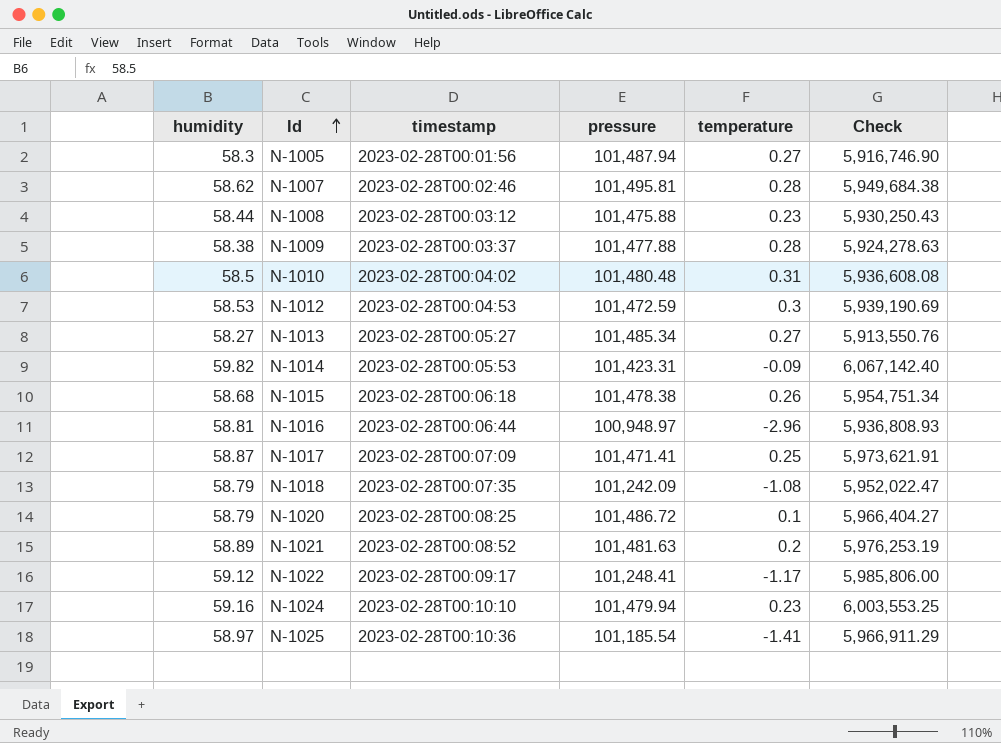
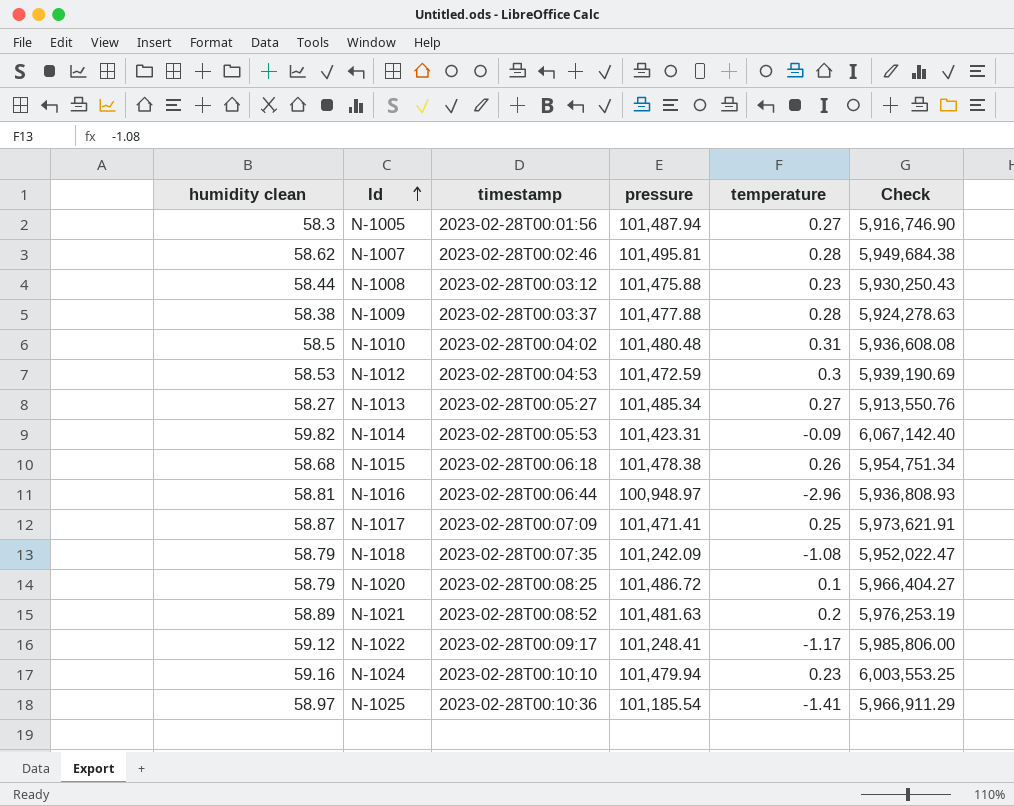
column name: humidity -> humidity clean

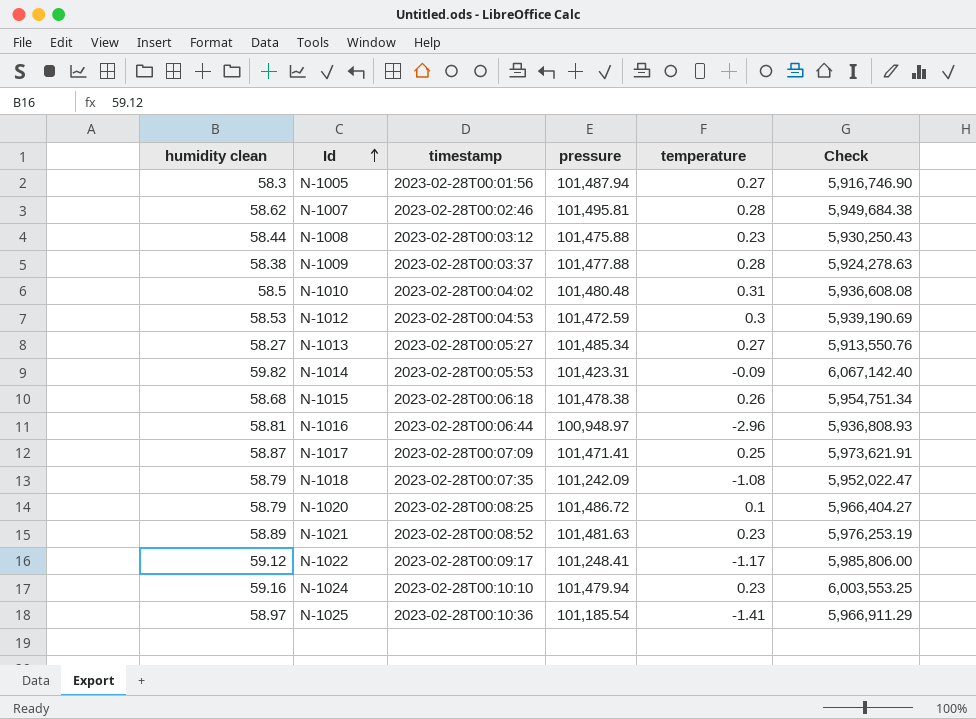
N-1021 | temperature: 0.2 -> 0.23

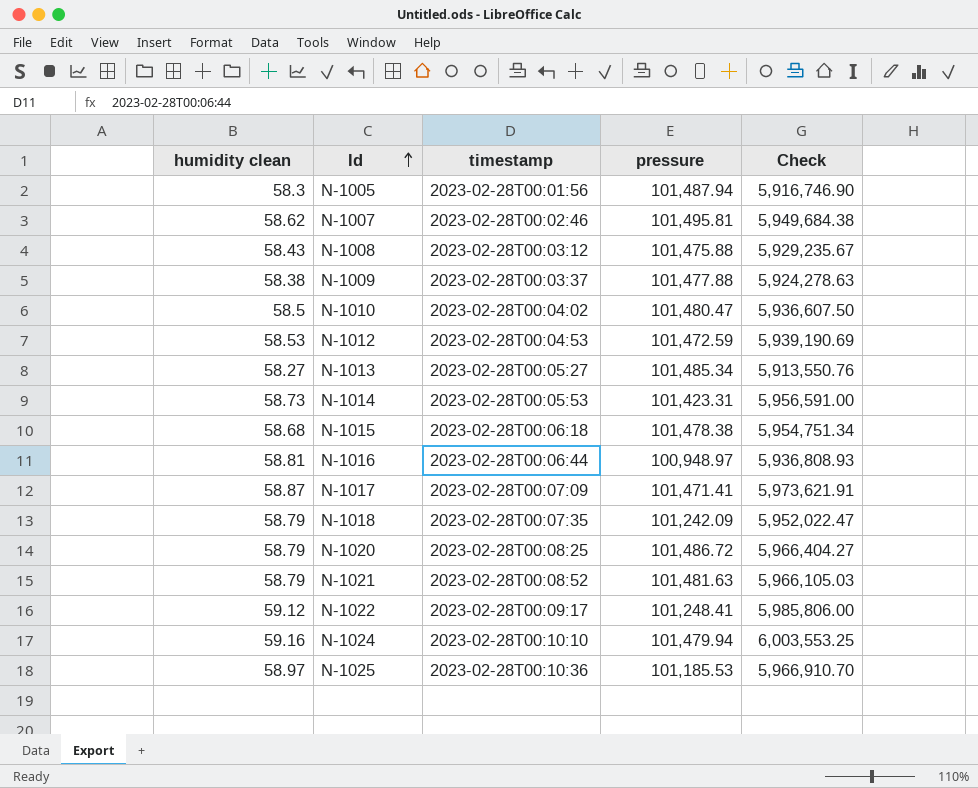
column temperature | position: 5 -> none
N-1008 | humidity clean: 58.44 -> 58.43
N-1008 | Check: 5,930,250.43 -> 5,929,235.67
N-1010 | pressure: 101,480.48 -> 101,480.47
N-1010 | Check: 5,936,608.08 -> 5,936,607.50
N-1014 | humidity clean: 59.82 -> 58.73
N-1014 | Check: 6,067,142.40 -> 5,956,591.00
N-1021 | humidity clean: 58.89 -> 58.79
N-1021 | Check: 5,976,253.19 -> 5,966,105.03
N-1025 | pressure: 101,185.54 -> 101,185.53
N-1025 | Check: 5,966,911.29 -> 5,966,910.70

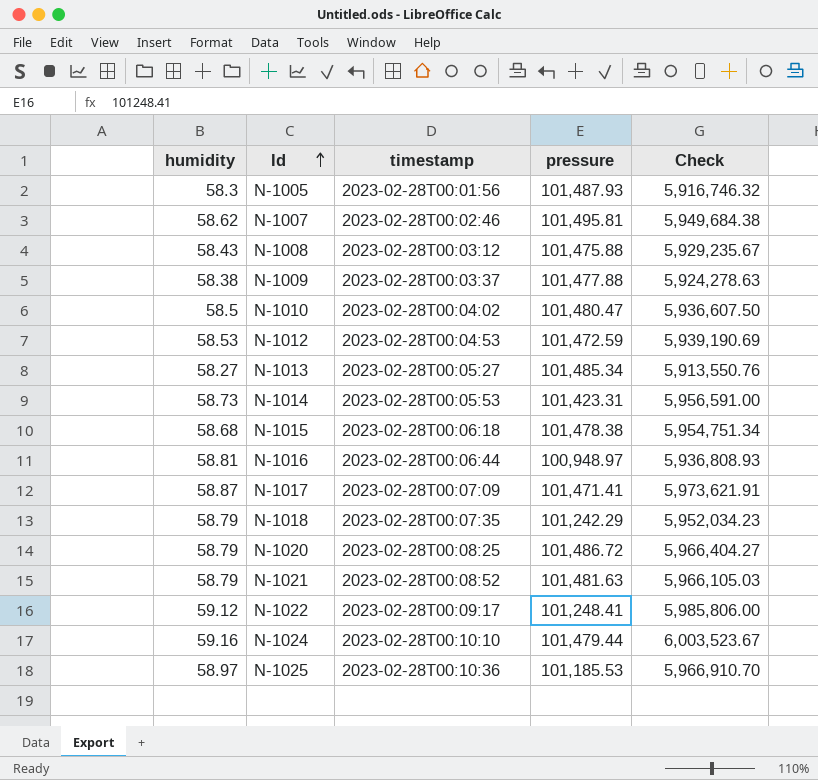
column name: humidity clean -> humidity
N-1005 | pressure: 101,487.94 -> 101,487.93
N-1005 | Check: 5,916,746.90 -> 5,916,746.32
N-1018 | pressure: 101,242.09 -> 101,242.29
N-1018 | Check: 5,952,022.47 -> 5,952,034.23
N-1024 | pressure: 101,479.94 -> 101,479.44
N-1024 | Check: 6,003,553.25 -> 6,003,523.67

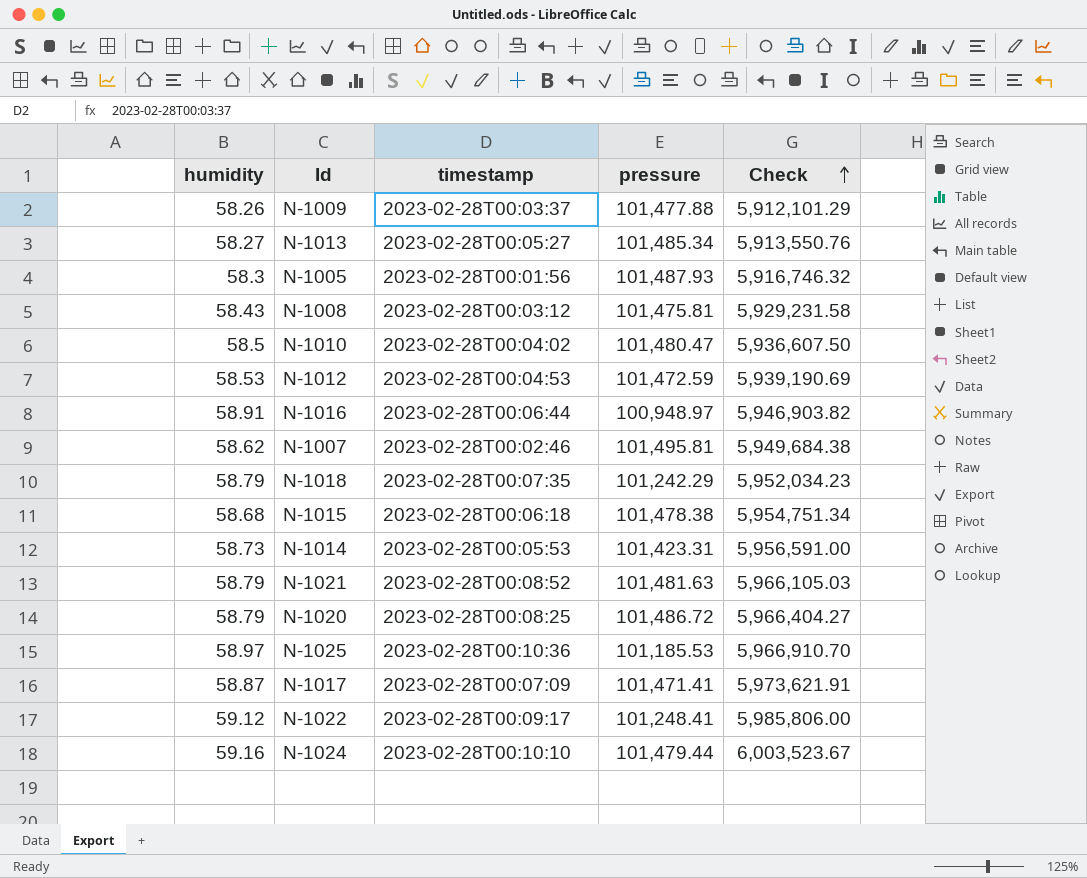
row order: Id ascending -> Check ascending
N-1009 | humidity: 58.38 -> 58.26
N-1009 | Check: 5,924,278.63 -> 5,912,101.29
N-1008 | pressure: 101,475.88 -> 101,475.81
N-1008 | Check: 5,929,235.67 -> 5,929,231.58
N-1016 | humidity: 58.81 -> 58.91
N-1016 | Check: 5,936,808.93 -> 5,946,903.82

